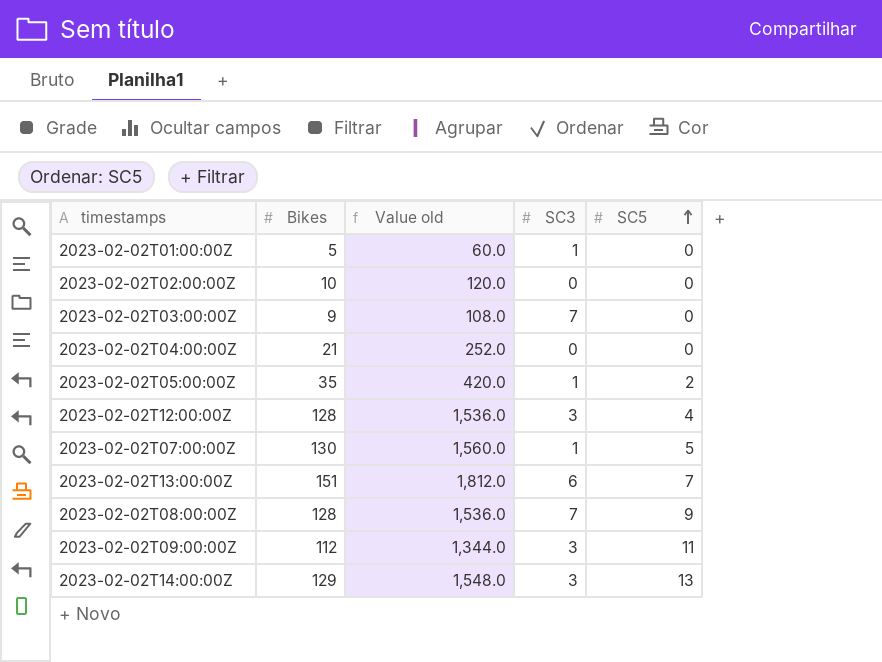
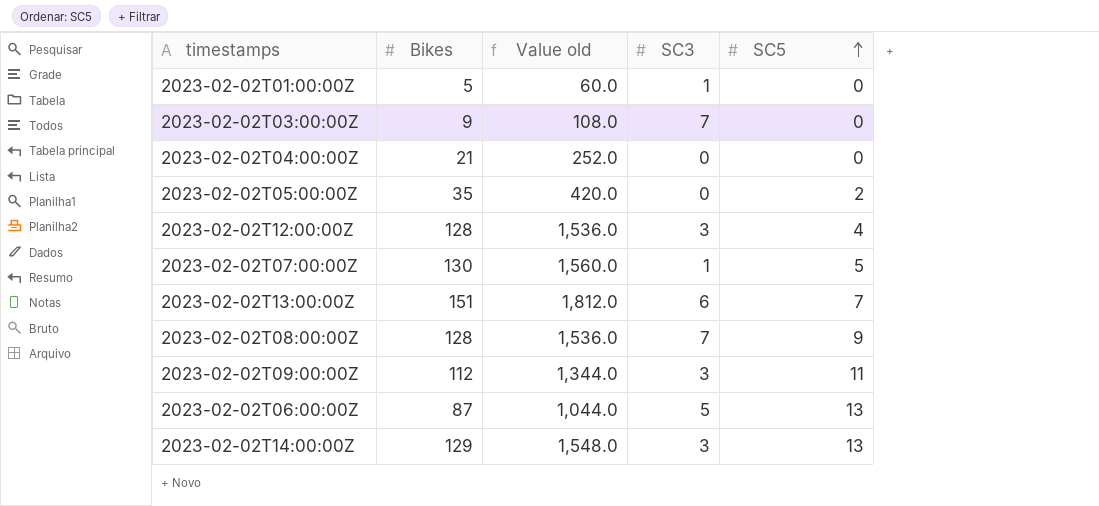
row 2023-02-02T02:00:00Z: 10 | 120.0 | 0 | 0 -> none
2023-02-02T05:00:00Z | SC3: 1 -> 0
row 2023-02-02T06:00:00Z: none -> 87 | 1,044.0 | 5 | 13

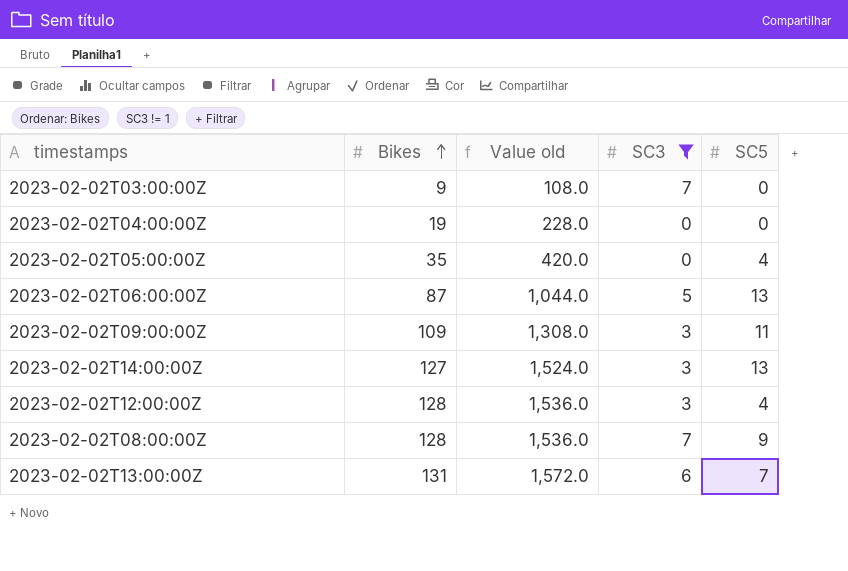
filter: none -> SC3 != 1
row order: SC5 ascending -> Bikes ascending
2023-02-02T04:00:00Z | Bikes: 21 -> 19
2023-02-02T04:00:00Z | Value old: 252.0 -> 228.0
2023-02-02T05:00:00Z | SC5: 2 -> 4
2023-02-02T09:00:00Z | Bikes: 112 -> 109
2023-02-02T09:00:00Z | Value old: 1,344.0 -> 1,308.0
2023-02-02T14:00:00Z | Bikes: 129 -> 127
2023-02-02T14:00:00Z | Value old: 1,548.0 -> 1,524.0
2023-02-02T13:00:00Z | Bikes: 151 -> 131
2023-02-02T13:00:00Z | Value old: 1,812.0 -> 1,572.0

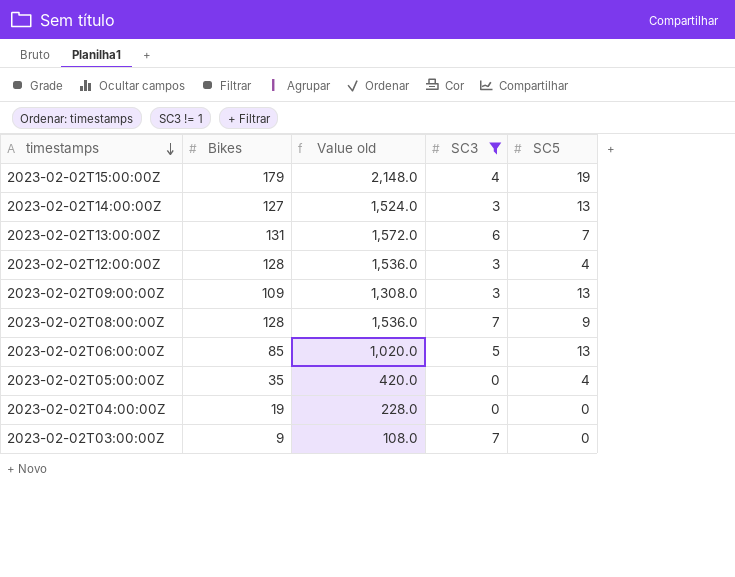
row order: Bikes ascending -> timestamps descending
row 2023-02-02T15:00:00Z: none -> 179 | 2,148.0 | 4 | 19
2023-02-02T09:00:00Z | SC5: 11 -> 13
2023-02-02T06:00:00Z | Bikes: 87 -> 85
2023-02-02T06:00:00Z | Value old: 1,044.0 -> 1,020.0

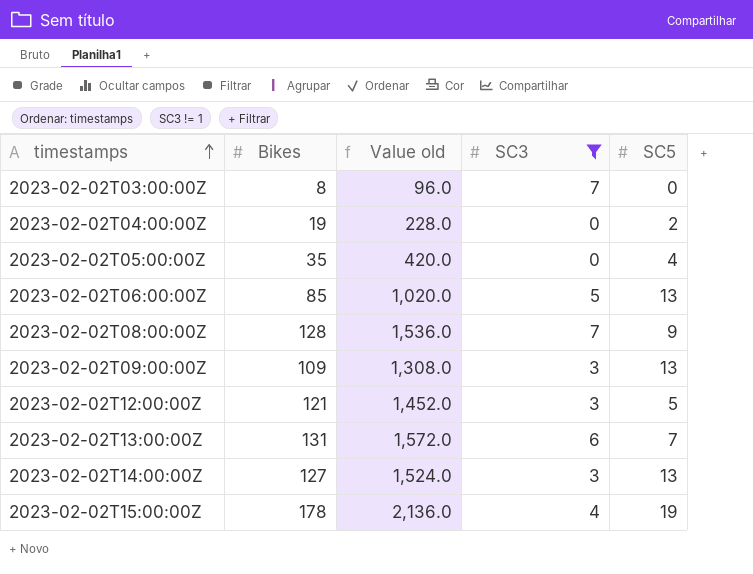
row order: timestamps descending -> timestamps ascending
2023-02-02T03:00:00Z | Bikes: 9 -> 8
2023-02-02T03:00:00Z | Value old: 108.0 -> 96.0
2023-02-02T04:00:00Z | SC5: 0 -> 2
2023-02-02T12:00:00Z | Bikes: 128 -> 121
2023-02-02T12:00:00Z | Value old: 1,536.0 -> 1,452.0
2023-02-02T12:00:00Z | SC5: 4 -> 5
2023-02-02T15:00:00Z | Bikes: 179 -> 178
2023-02-02T15:00:00Z | Value old: 2,148.0 -> 2,136.0

